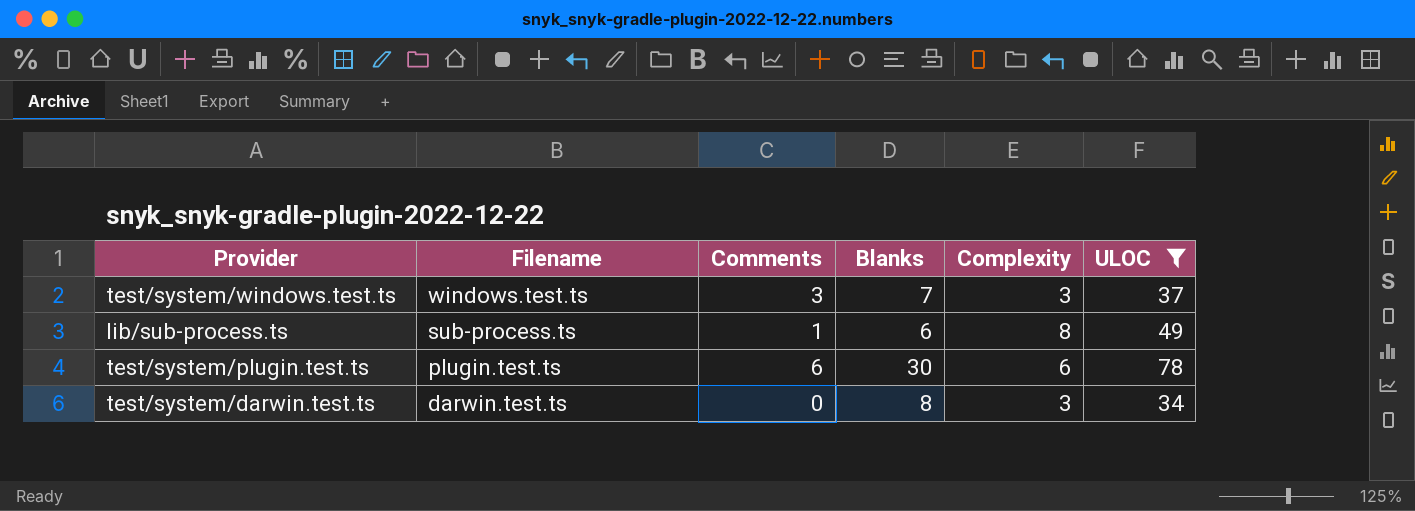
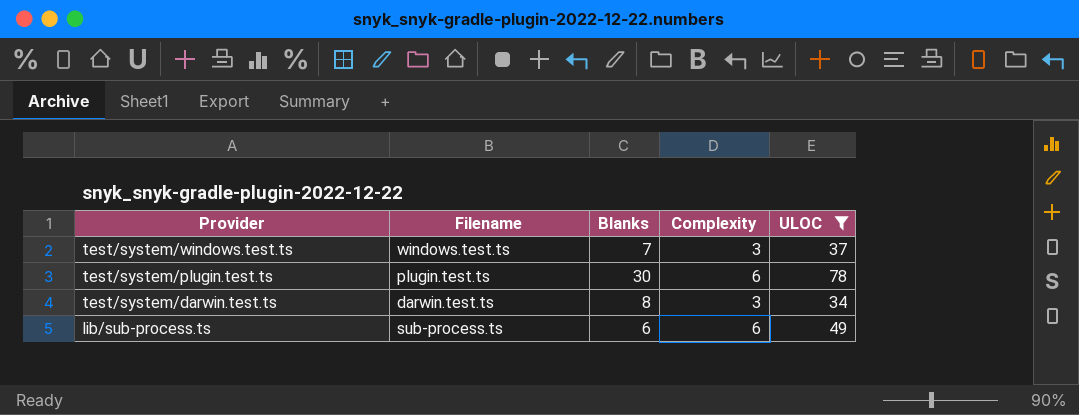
row order: Filename descending -> Provider descending
column Comments | position: 3 -> none
lib/sub-process.ts | Complexity: 8 -> 6

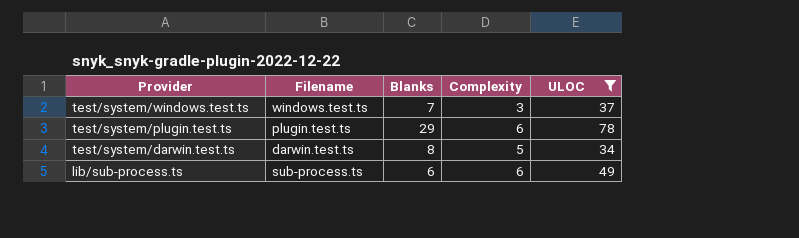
test/system/plugin.test.ts | Blanks: 30 -> 29
test/system/darwin.test.ts | Complexity: 3 -> 5

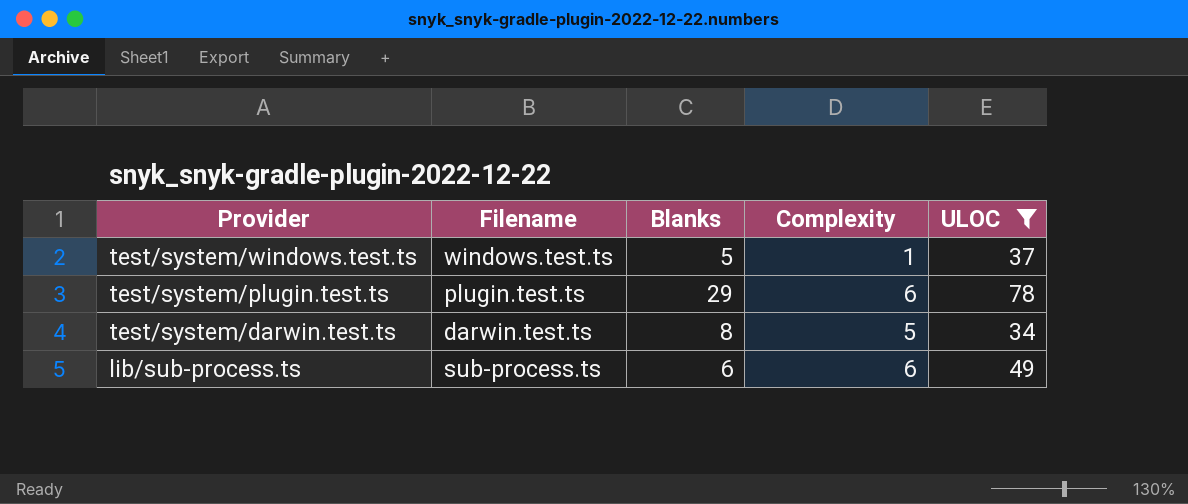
test/system/windows.test.ts | Blanks: 7 -> 5
test/system/windows.test.ts | Complexity: 3 -> 1

